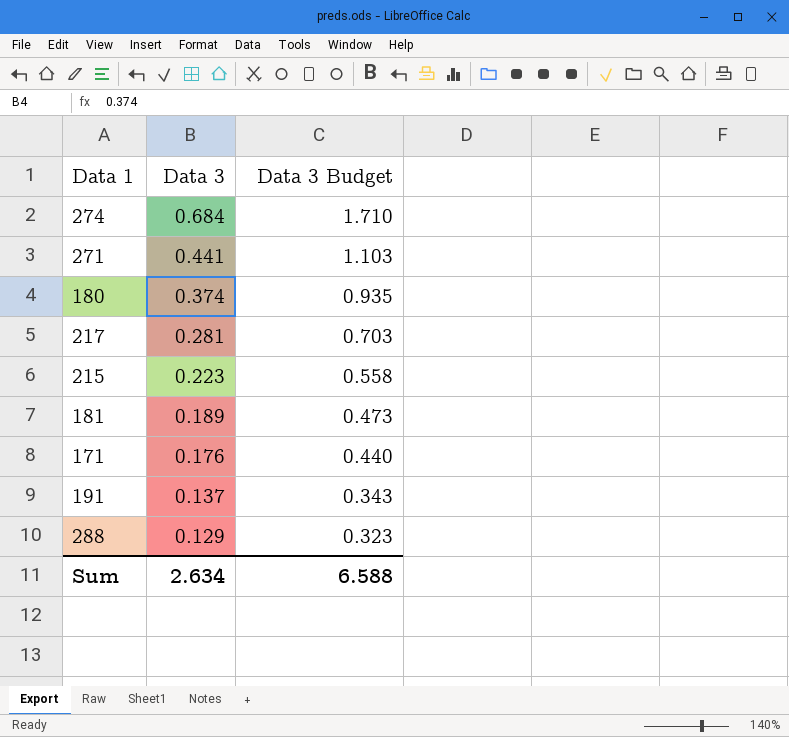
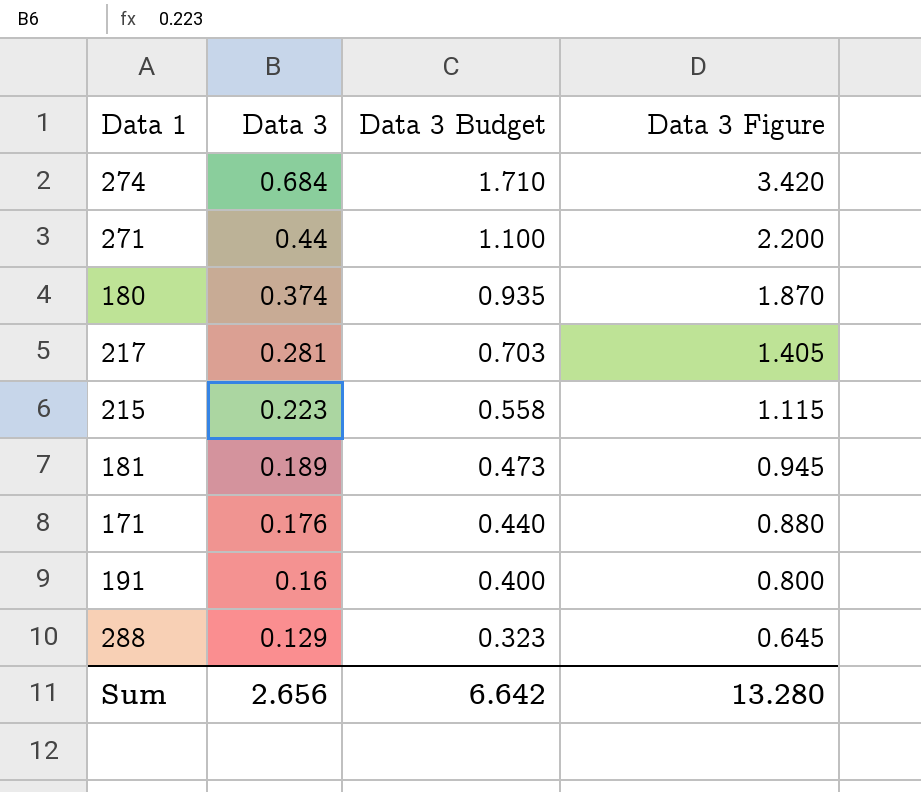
column Data 3 Figure | formula: none -> [Data 3] * 5
271 | Data 3: 0.441 -> 0.44
271 | Data 3 Budget: 1.103 -> 1.100
191 | Data 3: 0.137 -> 0.16
191 | Data 3 Budget: 0.343 -> 0.400
Sum | Data 3: 2.634 -> 2.656
Sum | Data 3 Budget: 6.588 -> 6.642

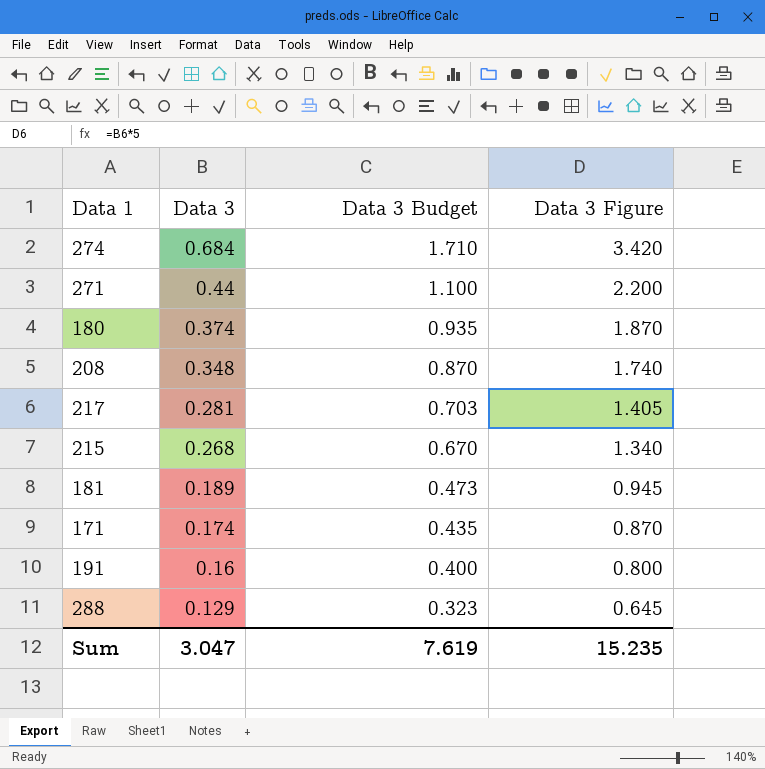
row 208: none -> 0.348 | 0.870 | 1.740
215 | Data 3: 0.223 -> 0.268
215 | Data 3 Budget: 0.558 -> 0.670
215 | Data 3 Figure: 1.115 -> 1.340
171 | Data 3: 0.176 -> 0.174
171 | Data 3 Budget: 0.440 -> 0.435
171 | Data 3 Figure: 0.880 -> 0.870
Sum | Data 3: 2.656 -> 3.047
Sum | Data 3 Budget: 6.642 -> 7.619
Sum | Data 3 Figure: 13.280 -> 15.235

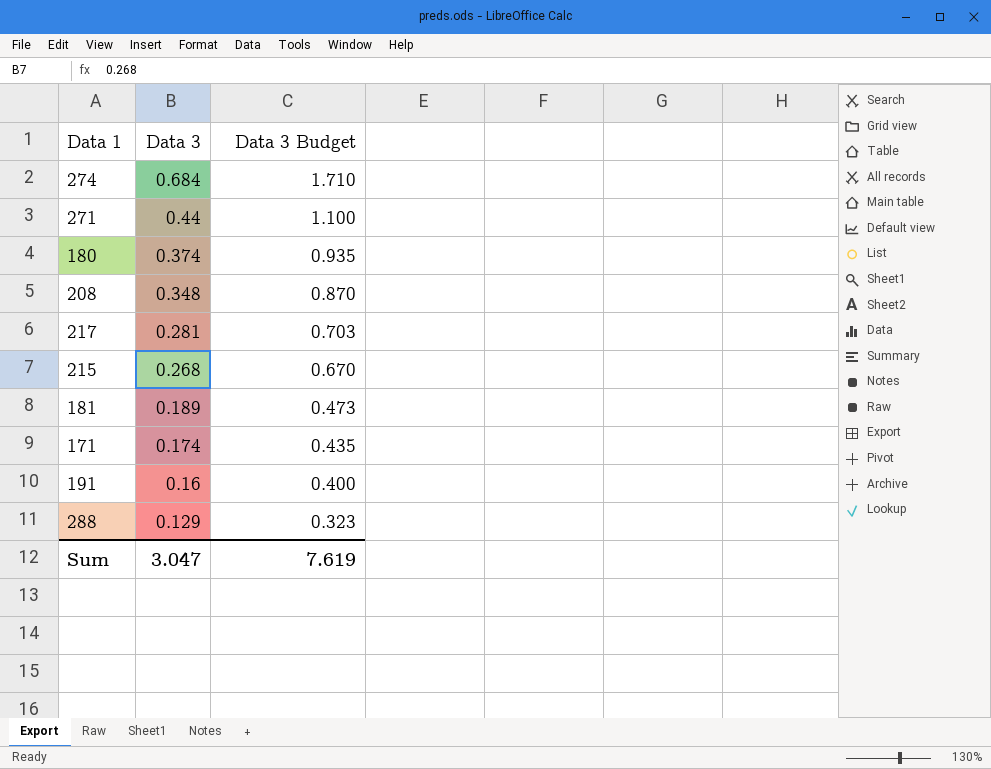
column Data 3 Figure | formula: [Data 3] * 5 -> none

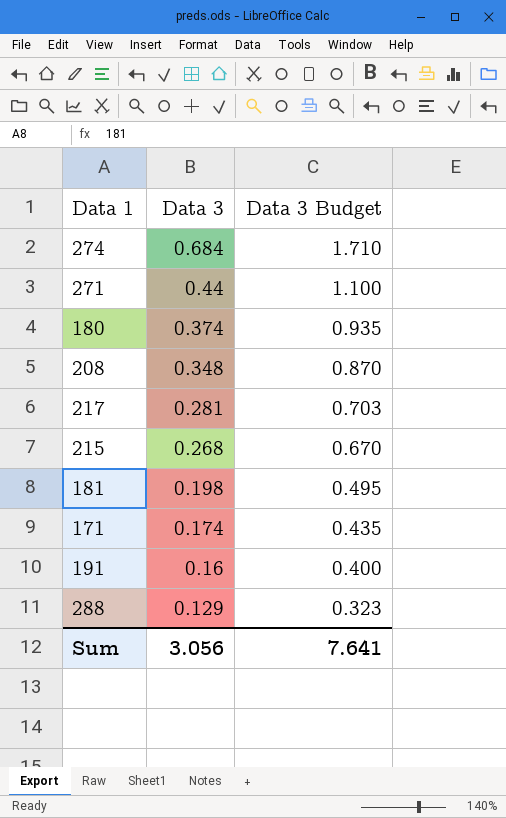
181 | Data 3: 0.189 -> 0.198
181 | Data 3 Budget: 0.473 -> 0.495
Sum | Data 3: 3.047 -> 3.056
Sum | Data 3 Budget: 7.619 -> 7.641

